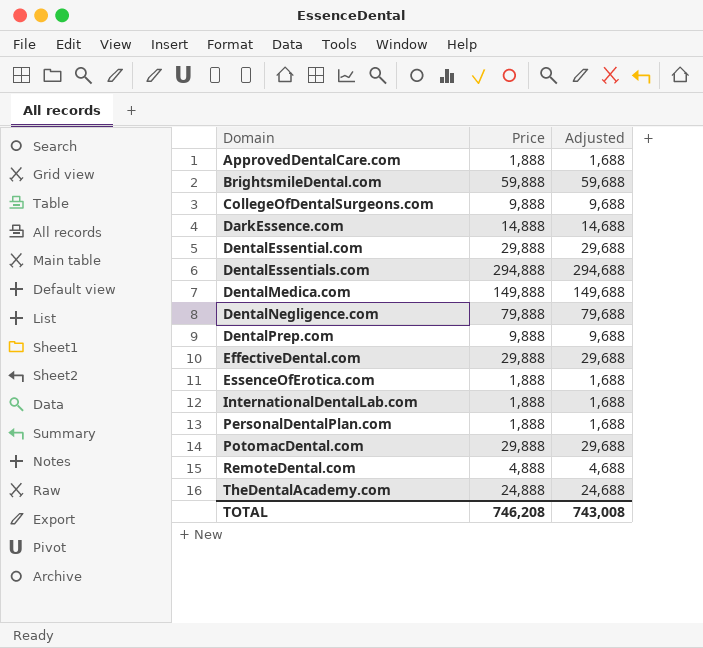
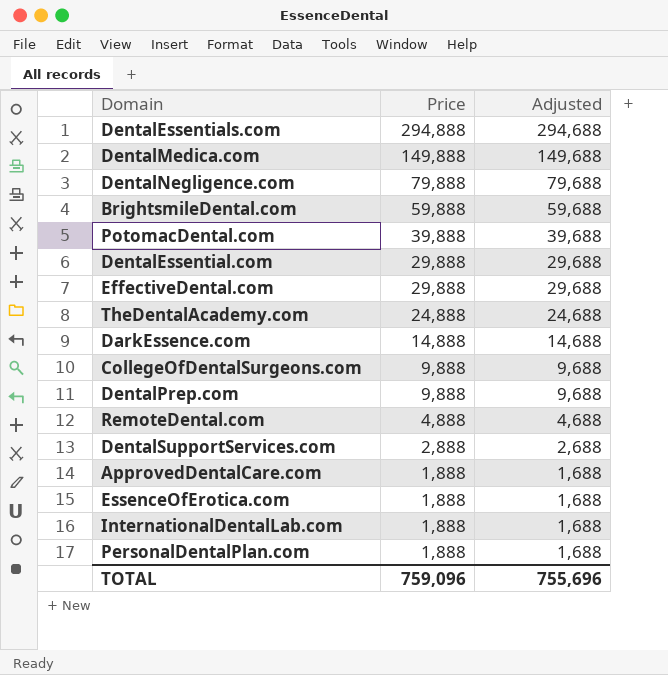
row order: Domain ascending -> Price descending
PotomacDental.com | Price: 29,888 -> 39,888
PotomacDental.com | Adjusted: 29,688 -> 39,688
row DentalSupportServices.com: none -> 2,888 | 2,688
TOTAL | Price: 746,208 -> 759,096
TOTAL | Adjusted: 743,008 -> 755,696

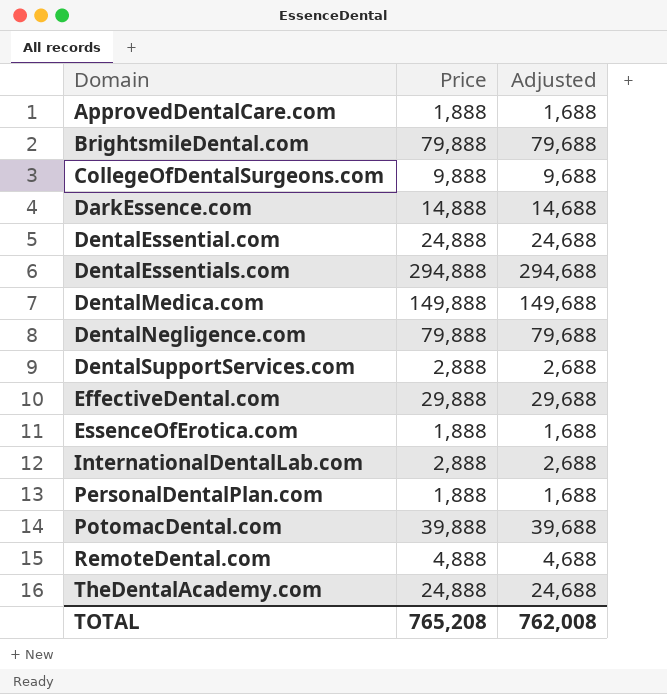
row order: Price descending -> Domain ascending
row DentalPrep.com: 9,888 | 9,688 -> none
BrightsmileDental.com | Price: 59,888 -> 79,888
BrightsmileDental.com | Adjusted: 59,688 -> 79,688
DentalEssential.com | Price: 29,888 -> 24,888
DentalEssential.com | Adjusted: 29,688 -> 24,688
InternationalDentalLab.com | Price: 1,888 -> 2,888
InternationalDentalLab.com | Adjusted: 1,688 -> 2,688
TOTAL | Price: 759,096 -> 765,208
TOTAL | Adjusted: 755,696 -> 762,008

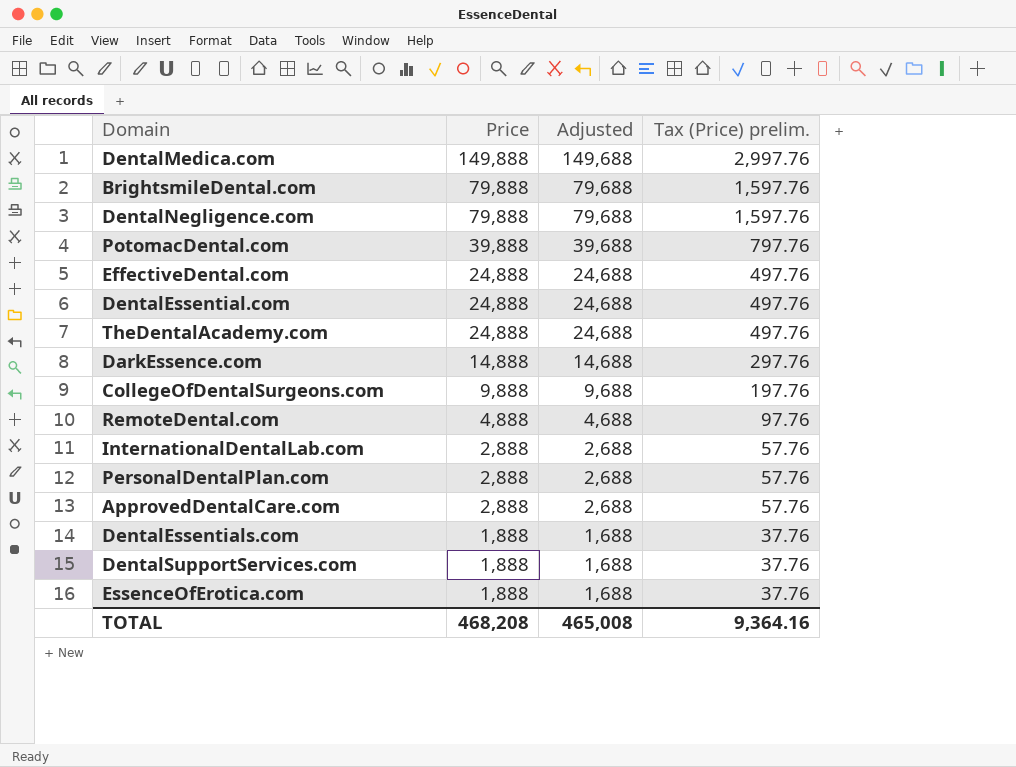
row order: Domain ascending -> Price descending
column Tax (Price) prelim. | formula: none -> [Price] * 0.02
EffectiveDental.com | Price: 29,888 -> 24,888
EffectiveDental.com | Adjusted: 29,688 -> 24,688
PersonalDentalPlan.com | Price: 1,888 -> 2,888
PersonalDentalPlan.com | Adjusted: 1,688 -> 2,688
ApprovedDentalCare.com | Price: 1,888 -> 2,888
ApprovedDentalCare.com | Adjusted: 1,688 -> 2,688
DentalEssentials.com | Price: 294,888 -> 1,888
DentalEssentials.com | Adjusted: 294,688 -> 1,688
DentalSupportServices.com | Price: 2,888 -> 1,888
DentalSupportServices.com | Adjusted: 2,688 -> 1,688
TOTAL | Price: 765,208 -> 468,208
TOTAL | Adjusted: 762,008 -> 465,008

